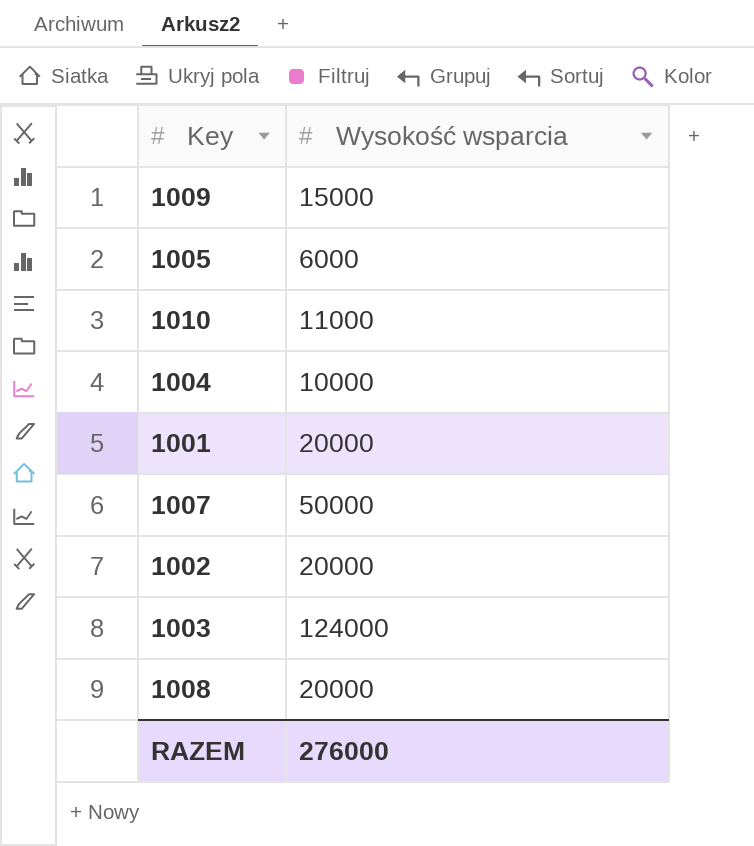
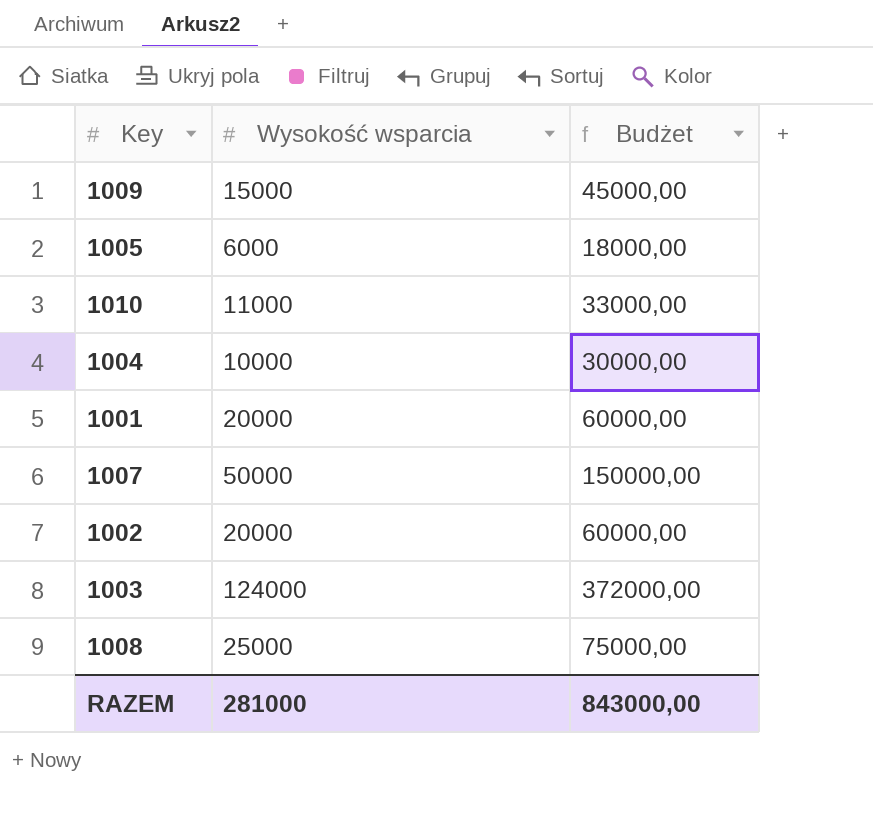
column Budżet | formula: none -> [Wysokość wsparcia] * 3
1008 | Wysokość wsparcia: 20000 -> 25000
RAZEM | Wysokość wsparcia: 276000 -> 281000

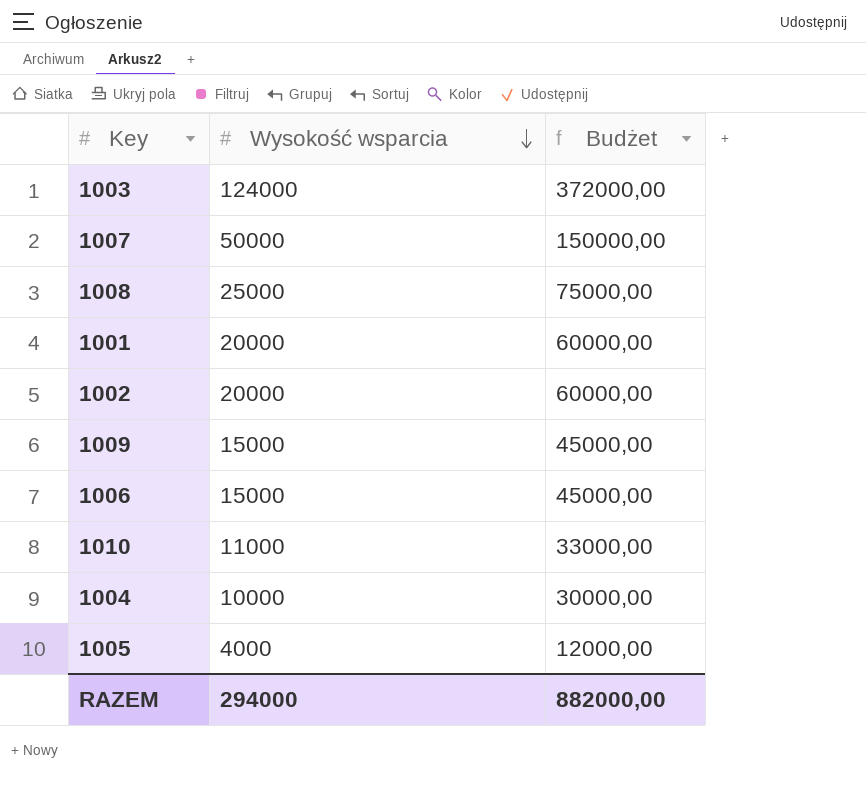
row order: none -> Wysokość wsparcia descending
row 1006: none -> 15000 | 45000,00
1005 | Wysokość wsparcia: 6000 -> 4000
1005 | Budżet: 18000,00 -> 12000,00
RAZEM | Wysokość wsparcia: 281000 -> 294000
RAZEM | Budżet: 843000,00 -> 882000,00

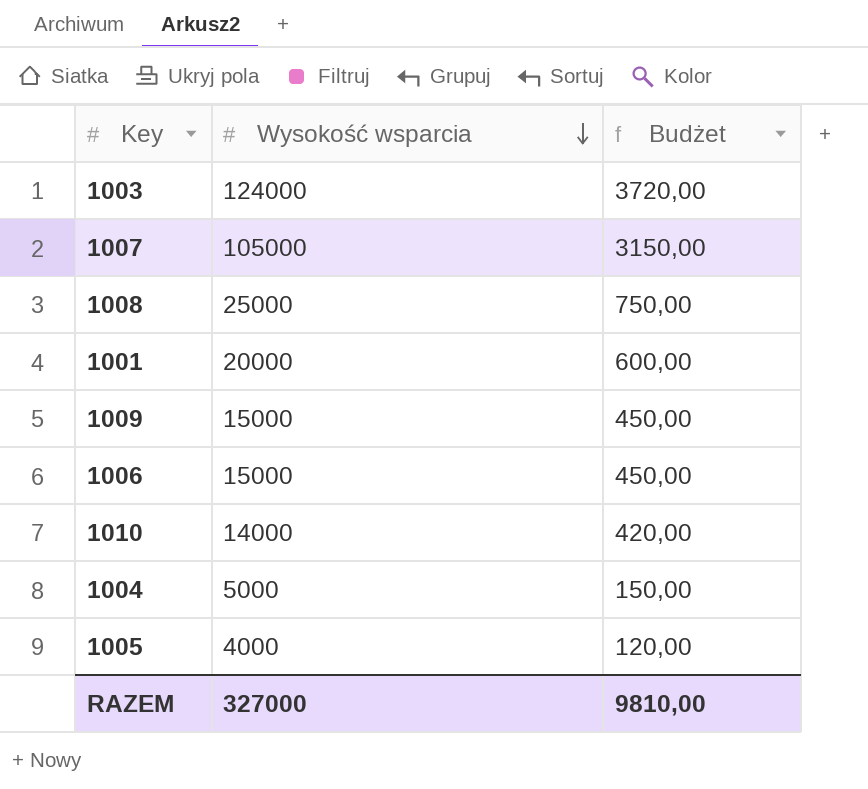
column Budżet | formula: [Wysokość wsparcia] * 3 -> [Wysokość wsparcia] * 0,03
row 1002: 20000 | 60000,00 -> none
1007 | Wysokość wsparcia: 50000 -> 105000
1010 | Wysokość wsparcia: 11000 -> 14000
1004 | Wysokość wsparcia: 10000 -> 5000
RAZEM | Wysokość wsparcia: 294000 -> 327000
RAZEM | Budżet: 882000,00 -> 9810,00

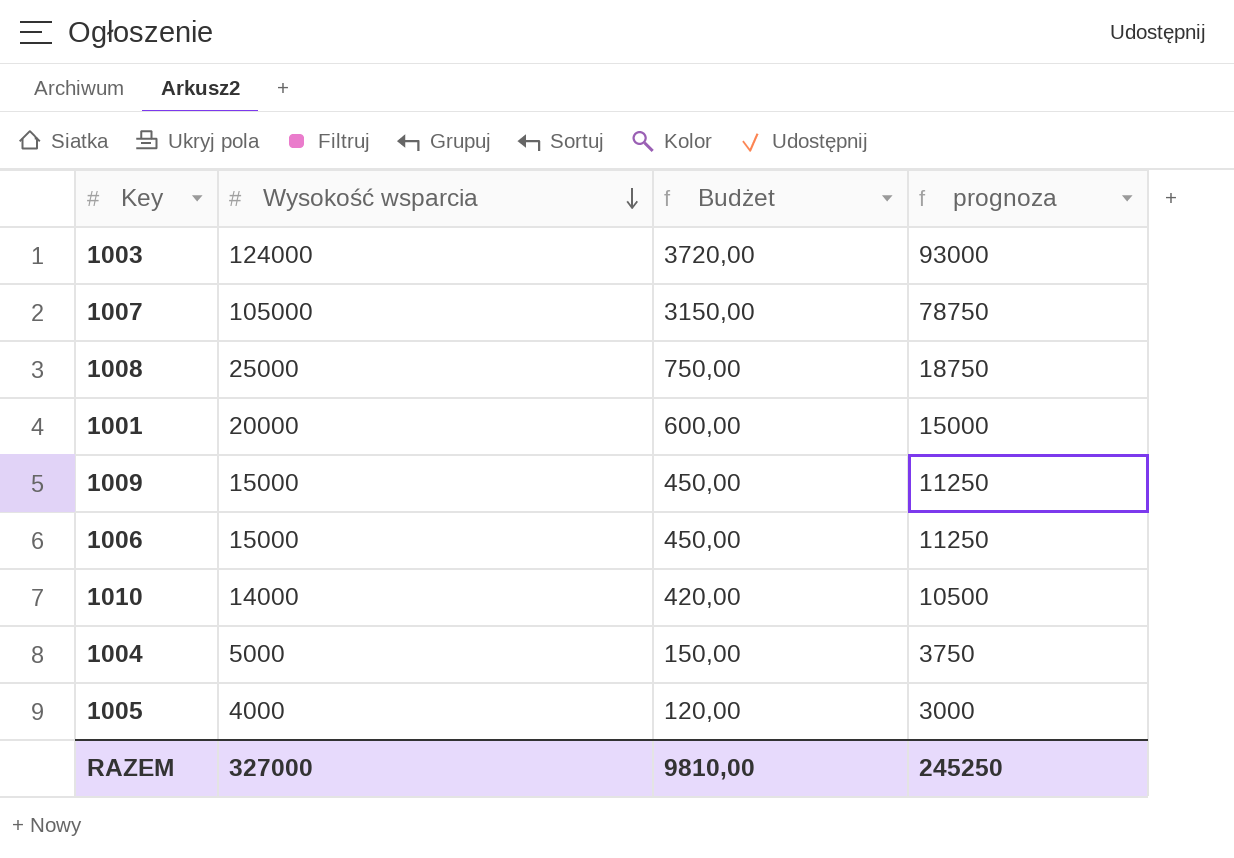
column prognoza | formula: none -> [Wysokość wsparcia] * 0,75

